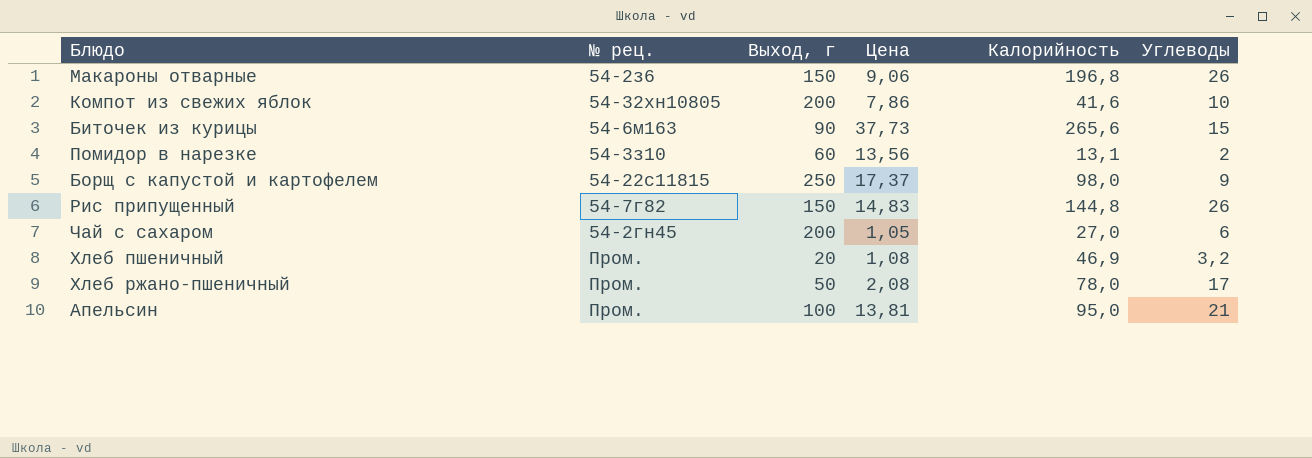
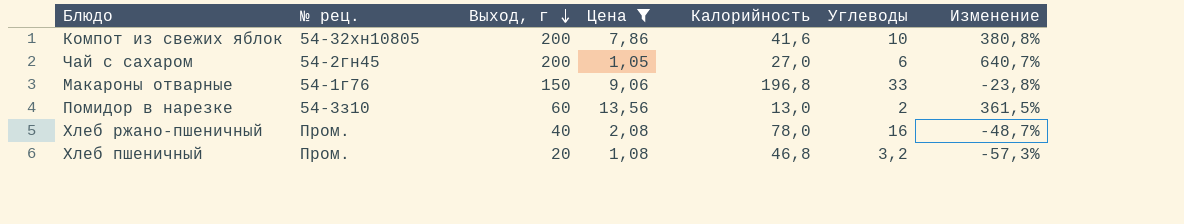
filter: none -> Цена <= 13,56
row order: none -> Выход, г descending
column Изменение | formula: none -> ([Выход, г] - [Калорийность]) / [Калорийность]
Макароны отварные | № рец.: 54-2з6 -> 54-1г76
Макароны отварные | Углеводы: 26 -> 33
Помидор в нарезке | Калорийность: 13,1 -> 13,0
Хлеб ржано-пшеничный | Выход, г: 50 -> 40
Хлеб ржано-пшеничный | Углеводы: 17 -> 16
Хлеб пшеничный | Калорийность: 46,9 -> 46,8

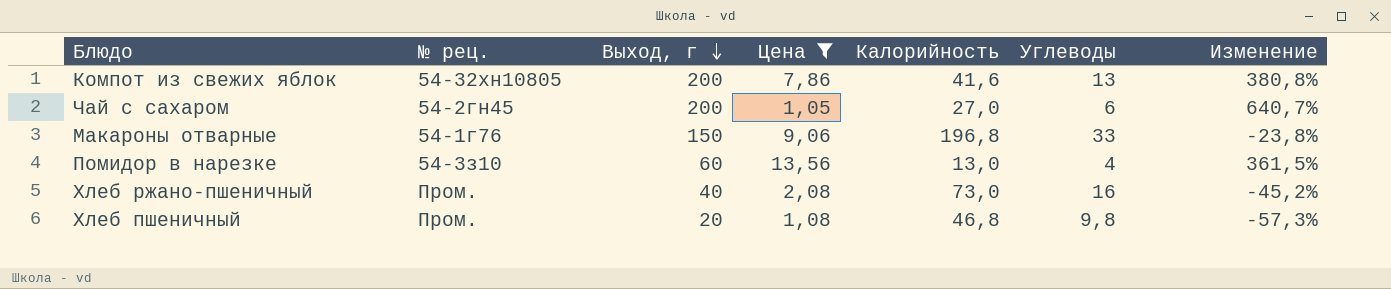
Компот из свежих яблок | Углеводы: 10 -> 13
Помидор в нарезке | Углеводы: 2 -> 4
Хлеб ржано-пшеничный | Калорийность: 78,0 -> 73,0
Хлеб ржано-пшеничный | Изменение: -48,7% -> -45,2%
Хлеб пшеничный | Углеводы: 3,2 -> 9,8

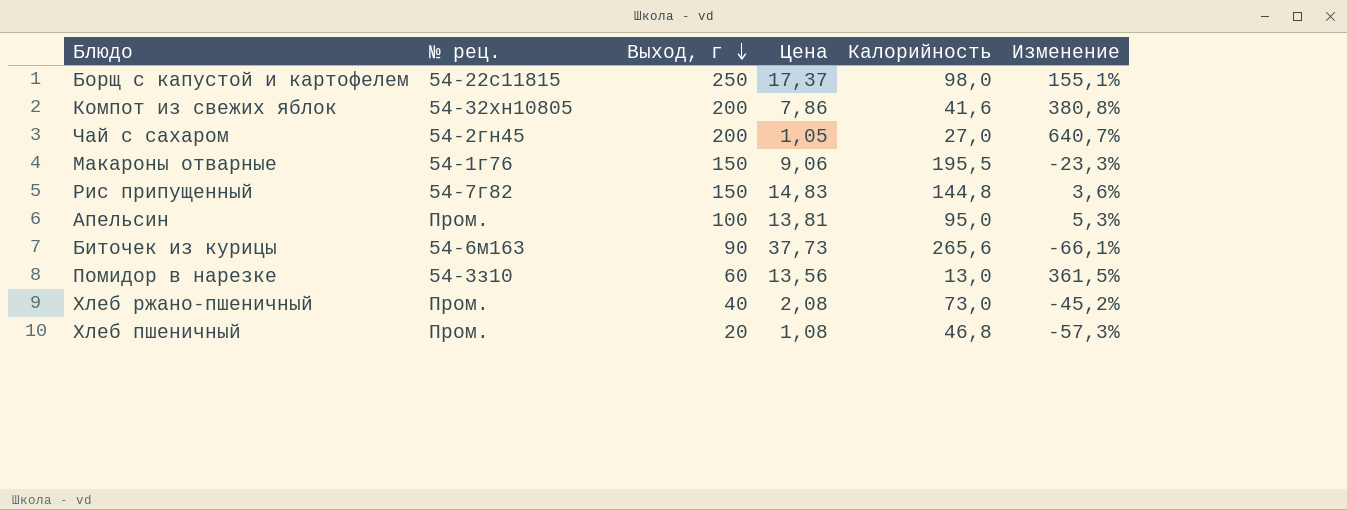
filter: Цена <= 13,56 -> none
column Углеводы | position: 6 -> none
Макароны отварные | Калорийность: 196,8 -> 195,5
Макароны отварные | Изменение: -23,8% -> -23,3%

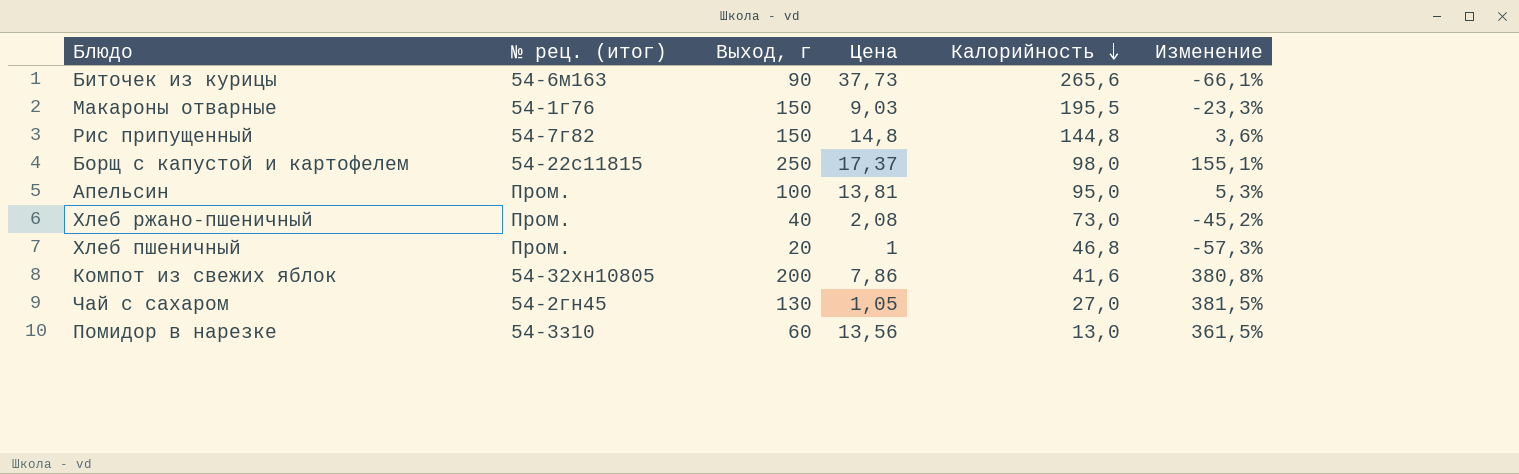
row order: Выход, г descending -> Калорийность descending
column name: № рец. -> № рец. (итог)
Макароны отварные | Цена: 9,06 -> 9,03
Рис припущенный | Цена: 14,83 -> 14,8
Хлеб пшеничный | Цена: 1,08 -> 1
Чай с сахаром | Выход, г: 200 -> 130
Чай с сахаром | Изменение: 640,7% -> 381,5%

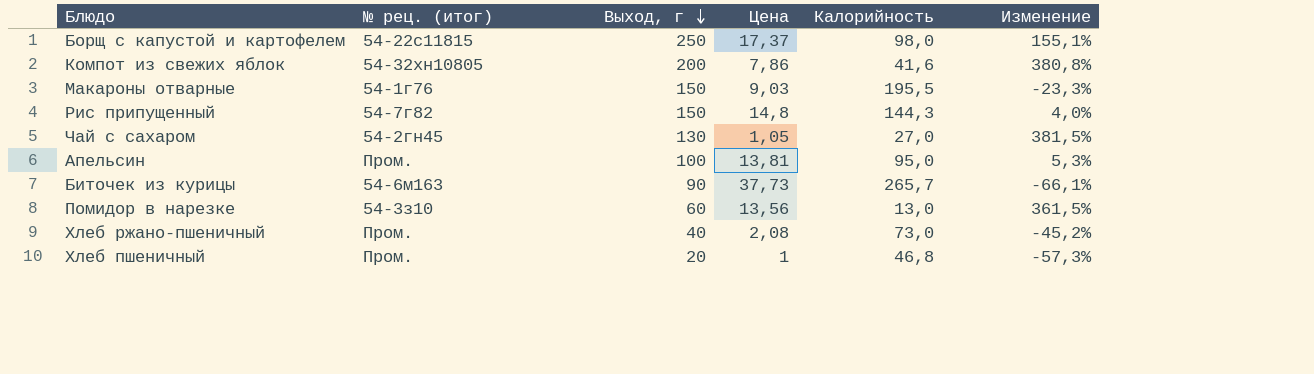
row order: Калорийность descending -> Выход, г descending
Рис припущенный | Калорийность: 144,8 -> 144,3
Рис припущенный | Изменение: 3,6% -> 4,0%
Биточек из курицы | Калорийность: 265,6 -> 265,7

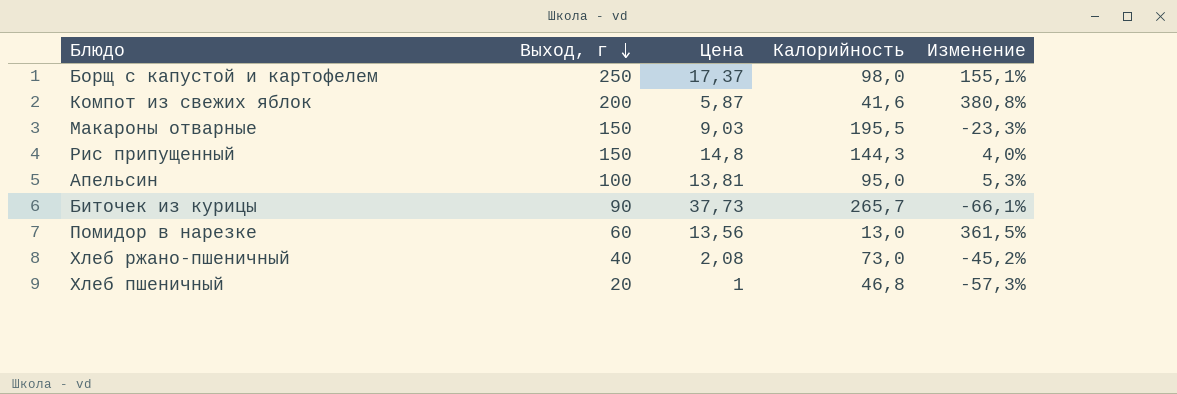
column № рец. (итог) | position: 2 -> none
row Чай с сахаром: 54-2гн45 | 130 | 1,05 | 27,0 | 381,5% -> none
Компот из свежих яблок | Цена: 7,86 -> 5,87

